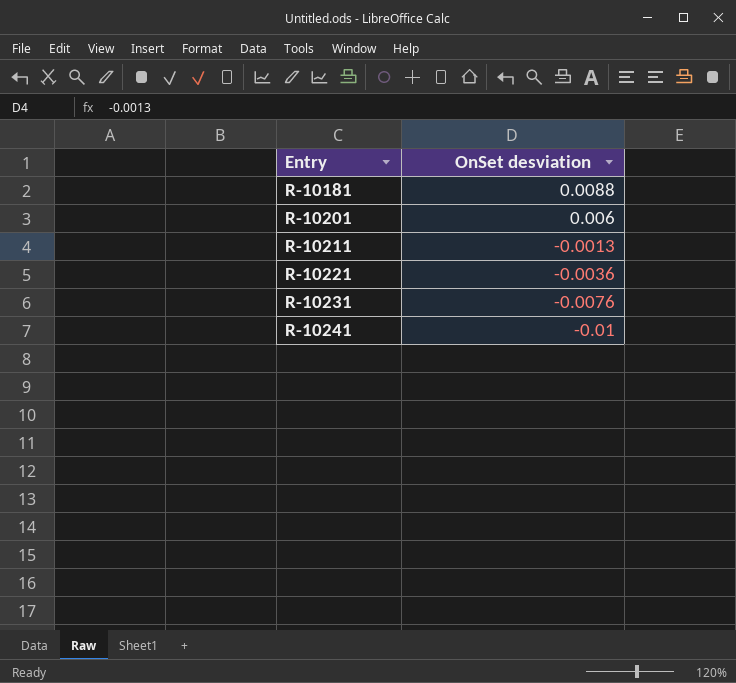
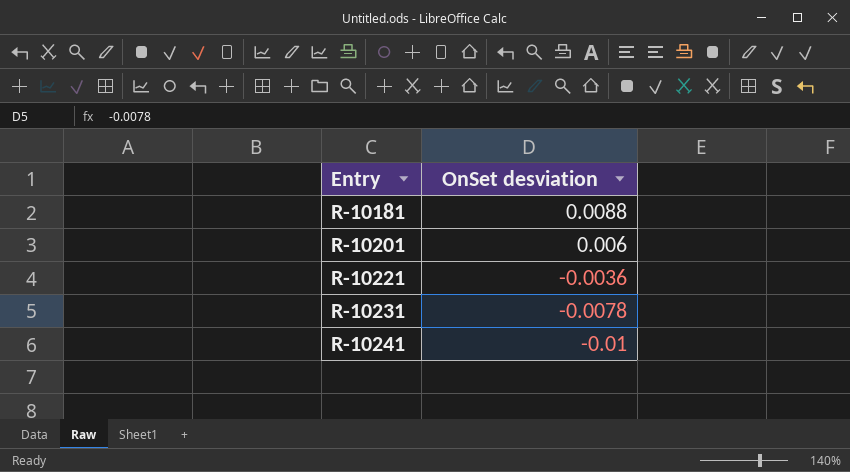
row R-10211: -0.0013 -> none
R-10231 | OnSet desviation: -0.0076 -> -0.0078

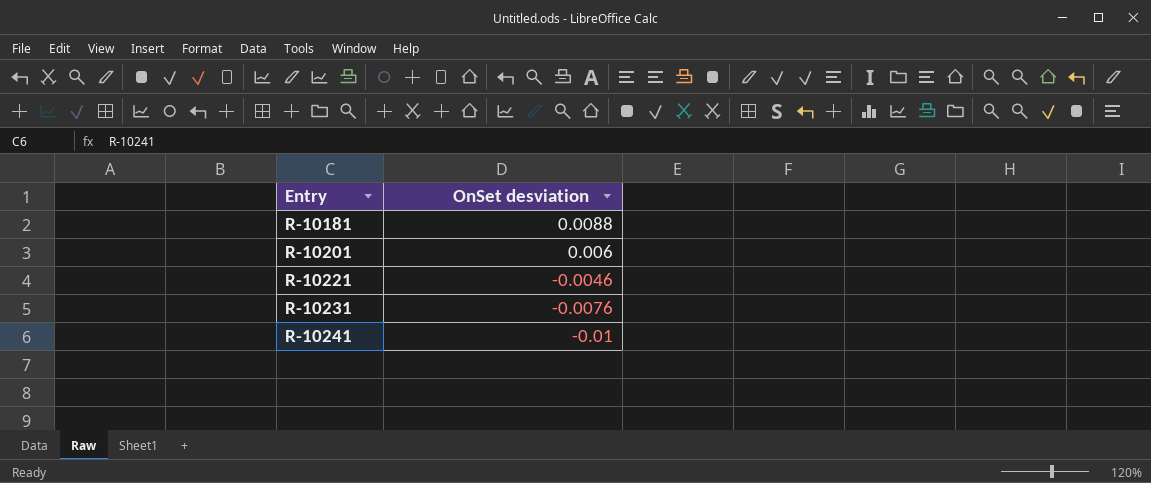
R-10221 | OnSet desviation: -0.0036 -> -0.0046
R-10231 | OnSet desviation: -0.0078 -> -0.0076

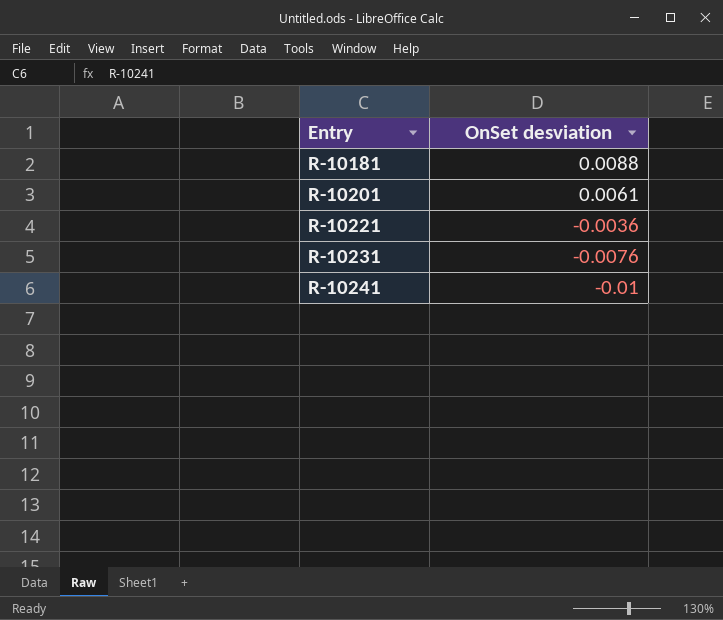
R-10201 | OnSet desviation: 0.006 -> 0.0061
R-10221 | OnSet desviation: -0.0046 -> -0.0036

